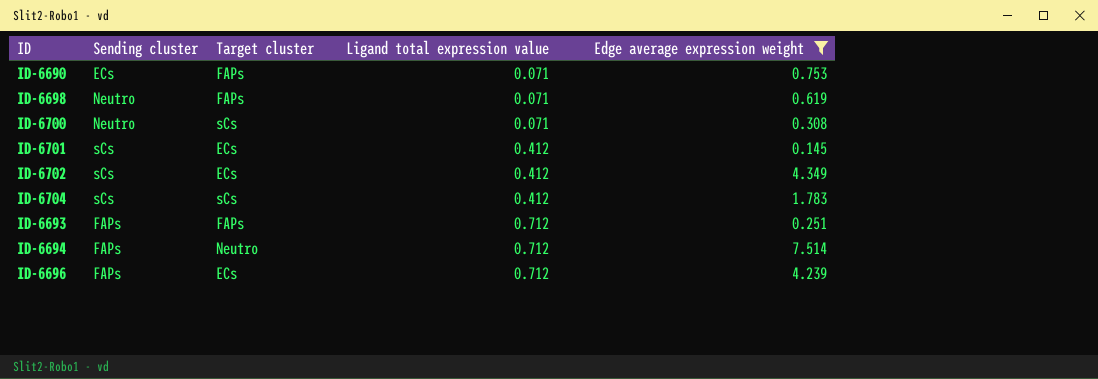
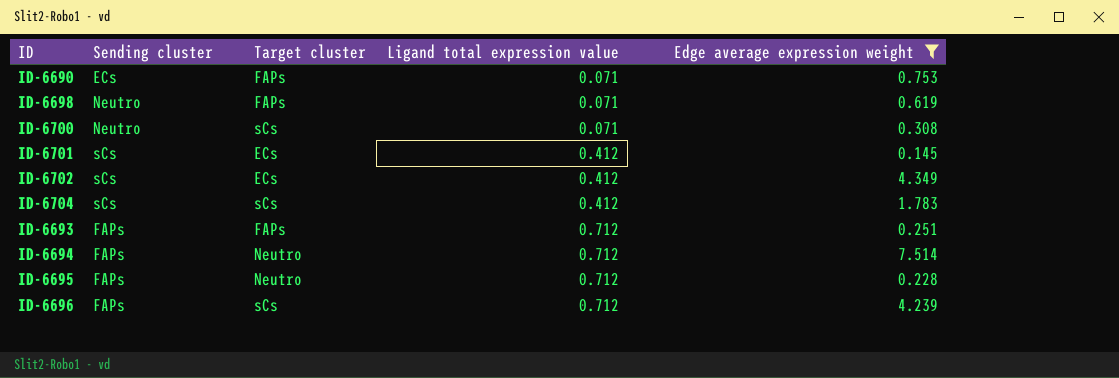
row ID-6695: none -> FAPs | Neutro | 0.712 | 0.228
ID-6696 | Target cluster: ECs -> sCs

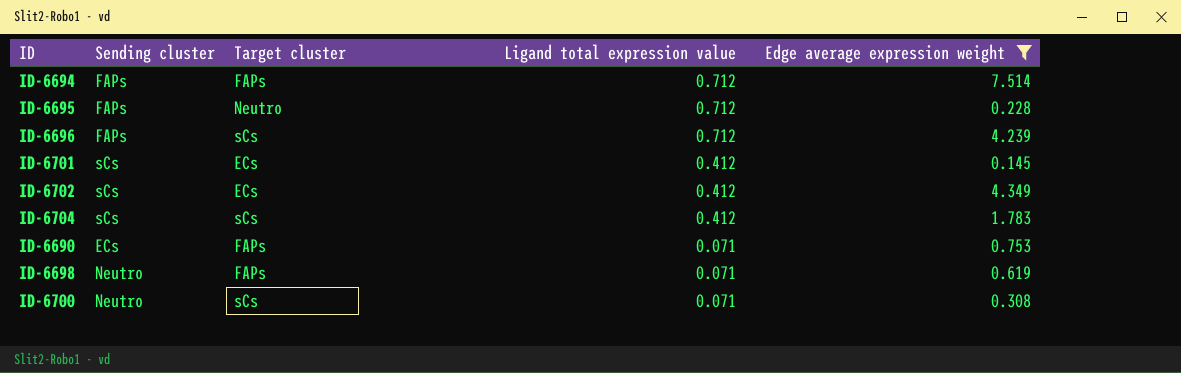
row order: Ligand total expression value ascending -> Ligand total expression value descending
row ID-6693: FAPs | FAPs | 0.712 | 0.251 -> none
ID-6694 | Target cluster: Neutro -> FAPs

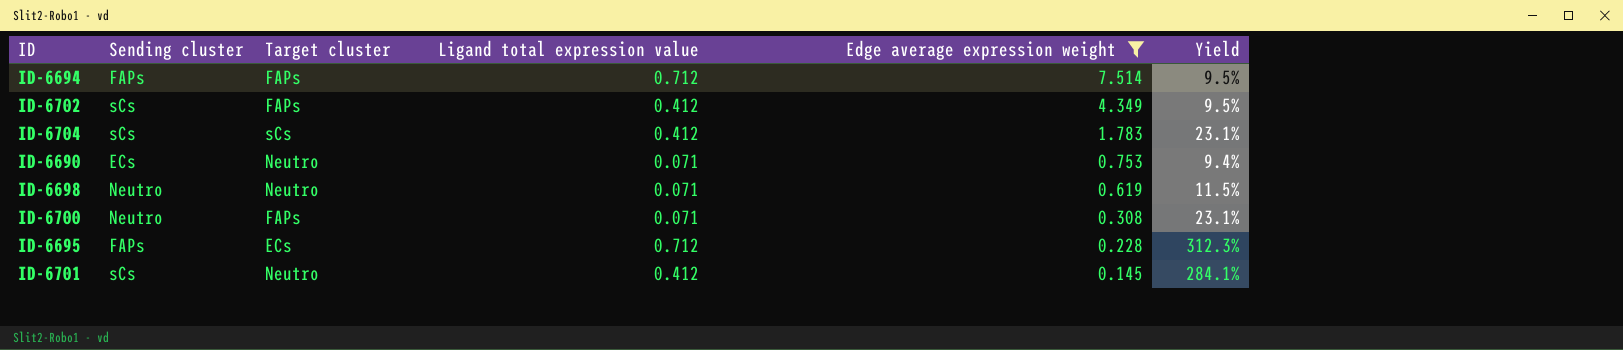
row order: Ligand total expression value descending -> Edge average expression weight descending
column Yield | formula: none -> [Ligand total expression value] / [Edge average expression weight]
row ID-6696: FAPs | sCs | 0.712 | 4.239 -> none
ID-6702 | Target cluster: ECs -> FAPs
ID-6690 | Target cluster: FAPs -> Neutro
ID-6698 | Target cluster: FAPs -> Neutro
ID-6700 | Target cluster: sCs -> FAPs
ID-6695 | Target cluster: Neutro -> ECs
ID-6701 | Target cluster: ECs -> Neutro

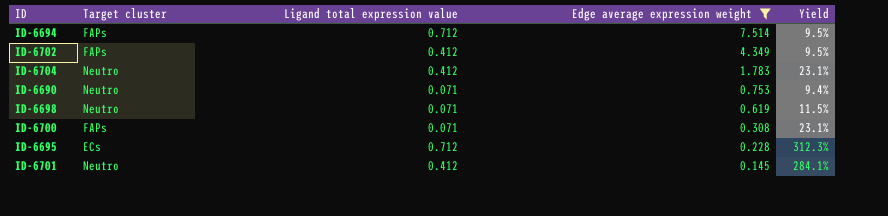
column Sending cluster | position: 2 -> none
ID-6704 | Target cluster: sCs -> Neutro

